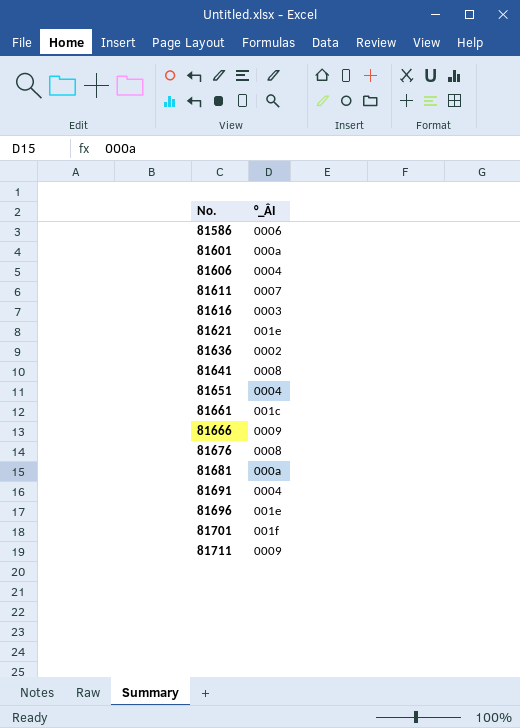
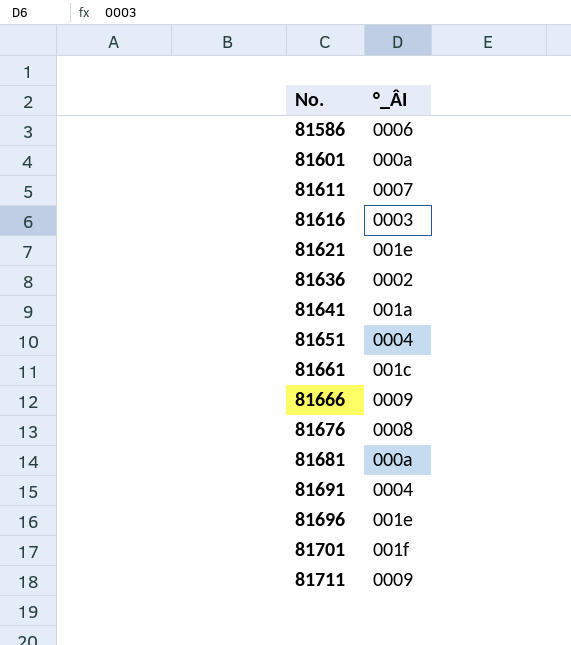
row 81606: 0004 -> none
81641 | °_ÂI: 0008 -> 001a

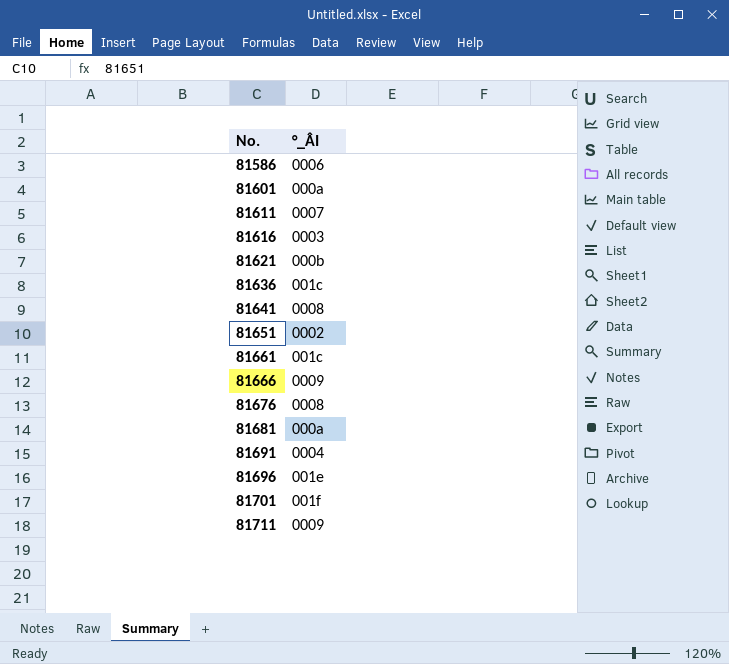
81621 | °_ÂI: 001e -> 000b
81636 | °_ÂI: 0002 -> 001c
81641 | °_ÂI: 001a -> 0008
81651 | °_ÂI: 0004 -> 0002

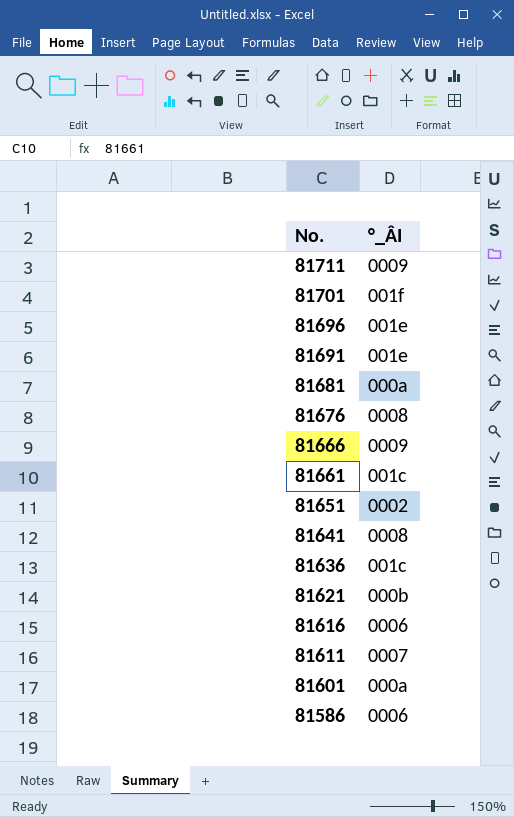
row order: No. ascending -> No. descending
81691 | °_ÂI: 0004 -> 001e
81616 | °_ÂI: 0003 -> 0006

